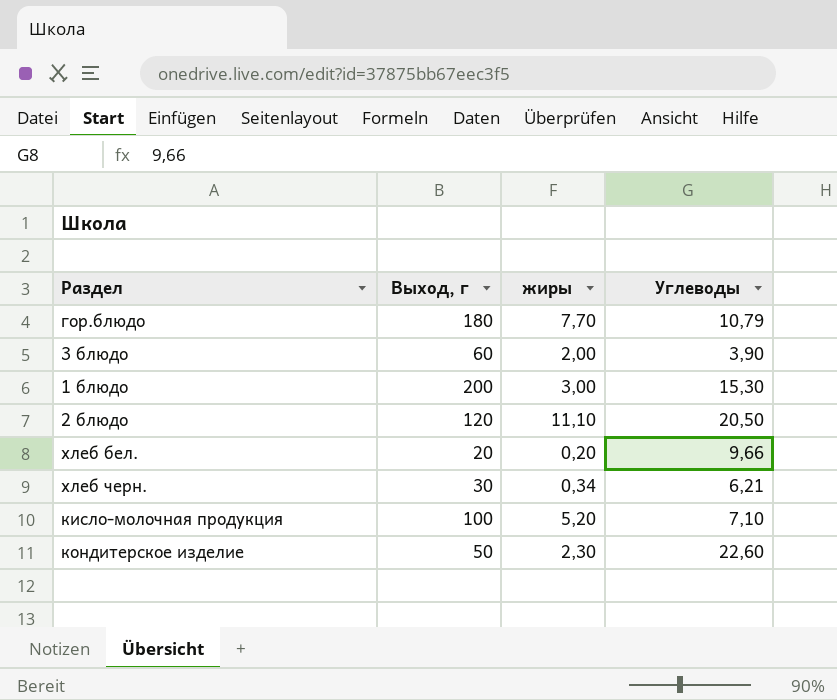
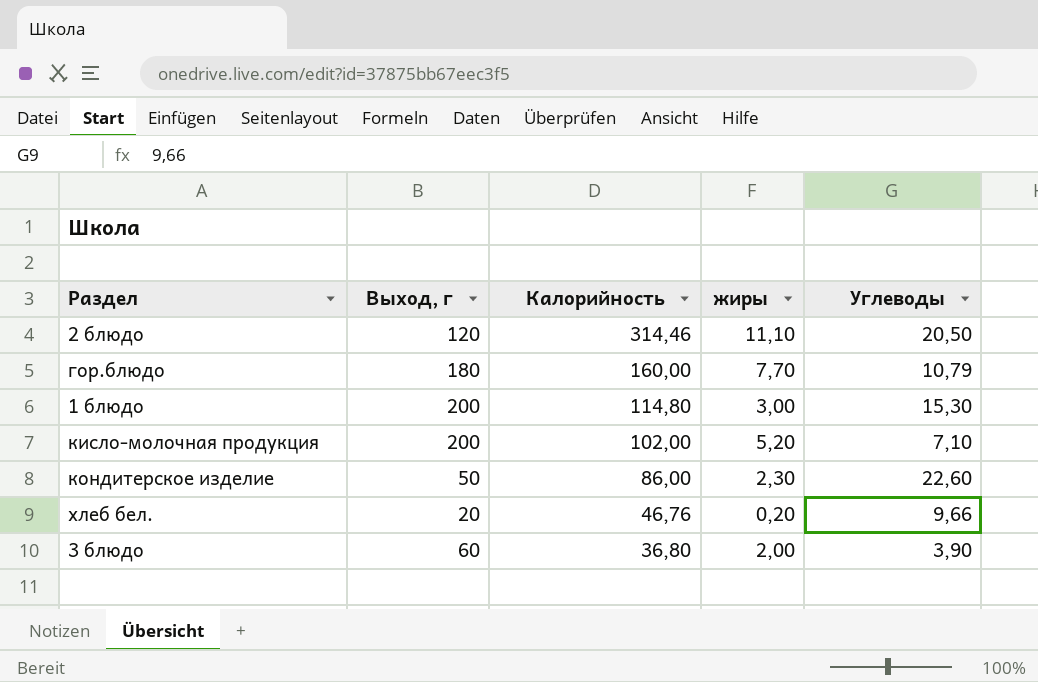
row order: none -> Калорийность descending
column Калорийность | position: none -> 3
row хлеб черн.: 30 | 0,34 | 6,21 -> none
кисло-молочная продукция | Выход, г: 100 -> 200

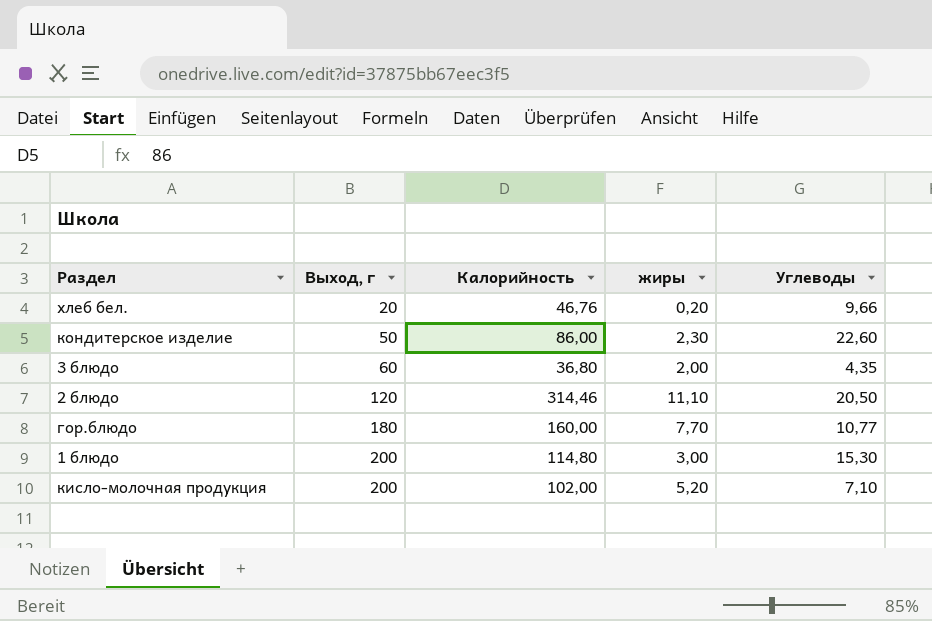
row order: Калорийность descending -> Выход, г ascending
3 блюдо | Углеводы: 3,90 -> 4,35
гор.блюдо | Углеводы: 10,79 -> 10,77

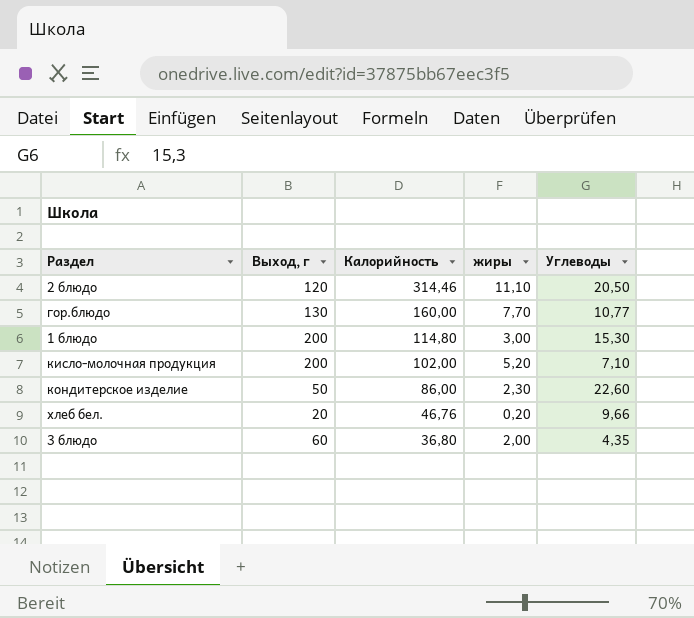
row order: Выход, г ascending -> Калорийность descending
гор.блюдо | Выход, г: 180 -> 130

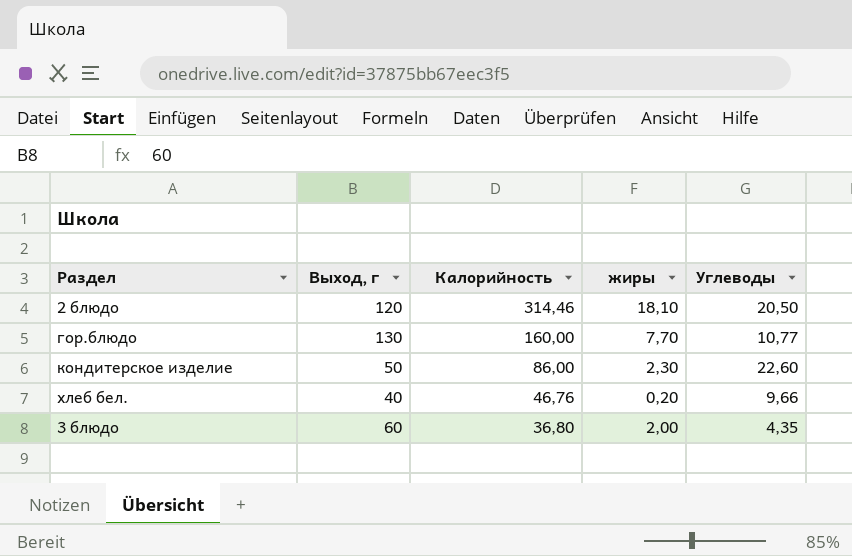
row 1 блюдо: 200 | 114,80 | 3,00 | 15,30 -> none
row кисло-молочная продукция: 200 | 102,00 | 5,20 | 7,10 -> none
2 блюдо | жиры: 11,10 -> 18,10
хлеб бел. | Выход, г: 20 -> 40

